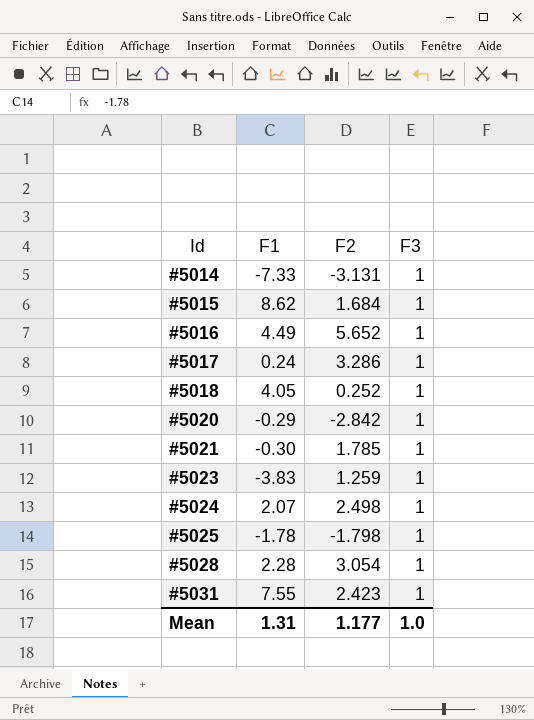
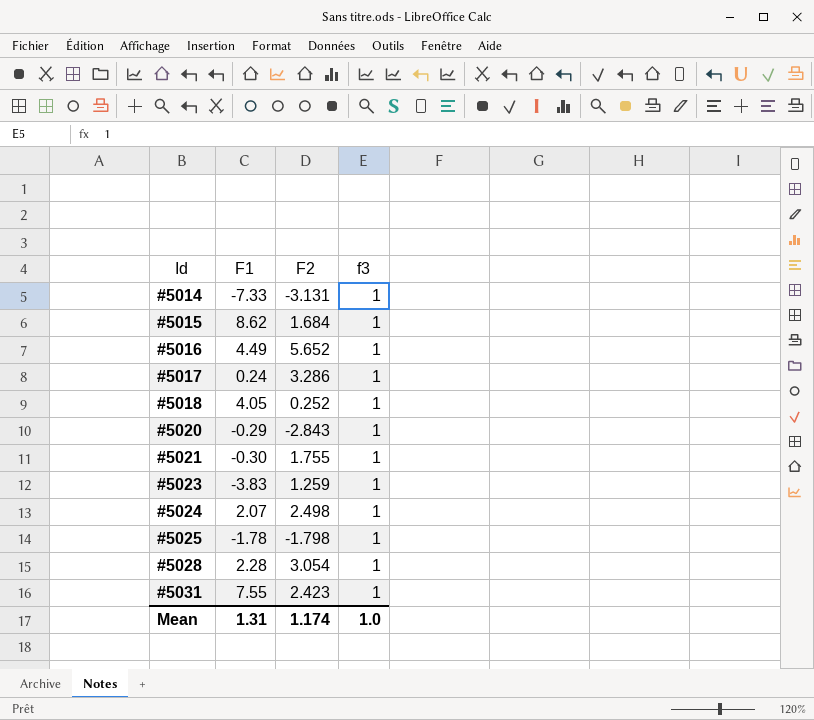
column name: F3 -> f3
#5020 | F2: -2.842 -> -2.843
#5021 | F2: 1.785 -> 1.755
Mean | F2: 1.177 -> 1.174

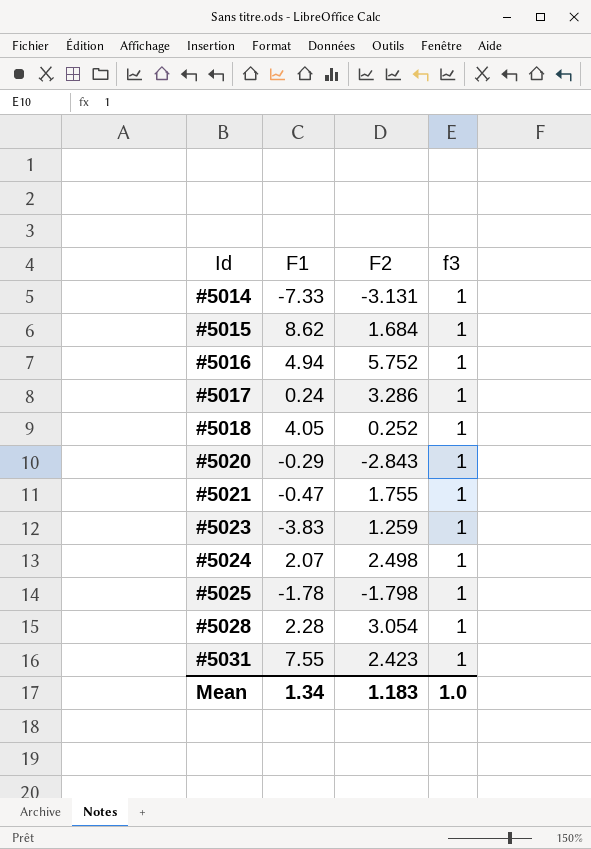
#5016 | F1: 4.49 -> 4.94
#5016 | F2: 5.652 -> 5.752
#5021 | F1: -0.30 -> -0.47
Mean | F1: 1.31 -> 1.34
Mean | F2: 1.174 -> 1.183

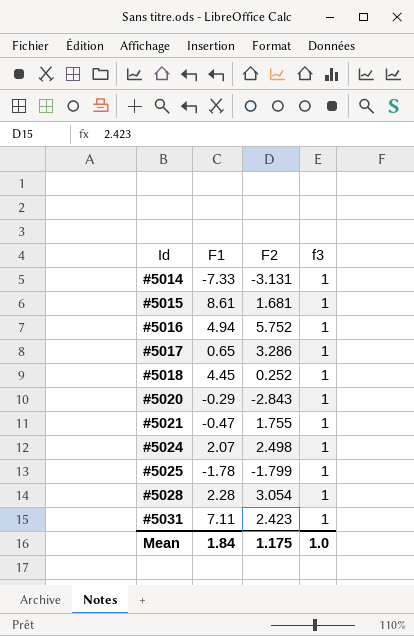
row #5023: -3.83 | 1.259 | 1 -> none
#5015 | F1: 8.62 -> 8.61
#5015 | F2: 1.684 -> 1.681
#5017 | F1: 0.24 -> 0.65
#5018 | F1: 4.05 -> 4.45
#5025 | F2: -1.798 -> -1.799
#5031 | F1: 7.55 -> 7.11
Mean | F1: 1.34 -> 1.84
Mean | F2: 1.183 -> 1.175

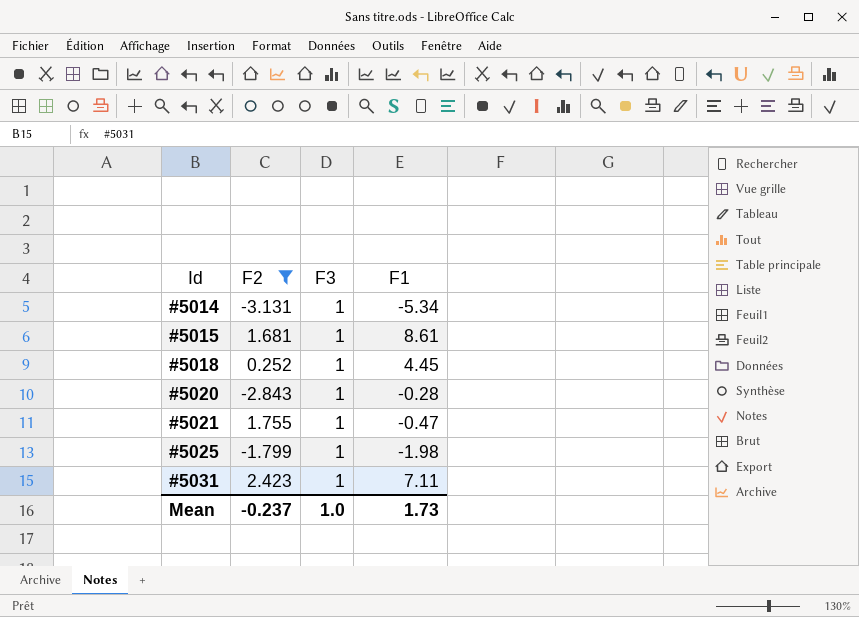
filter: none -> F2 <= 2.423
column name: f3 -> F3
column F1 | position: 2 -> 4
#5014 | F1: -7.33 -> -5.34
#5020 | F1: -0.29 -> -0.28
#5025 | F1: -1.78 -> -1.98
Mean | F2: 1.175 -> -0.237
Mean | F1: 1.84 -> 1.73

